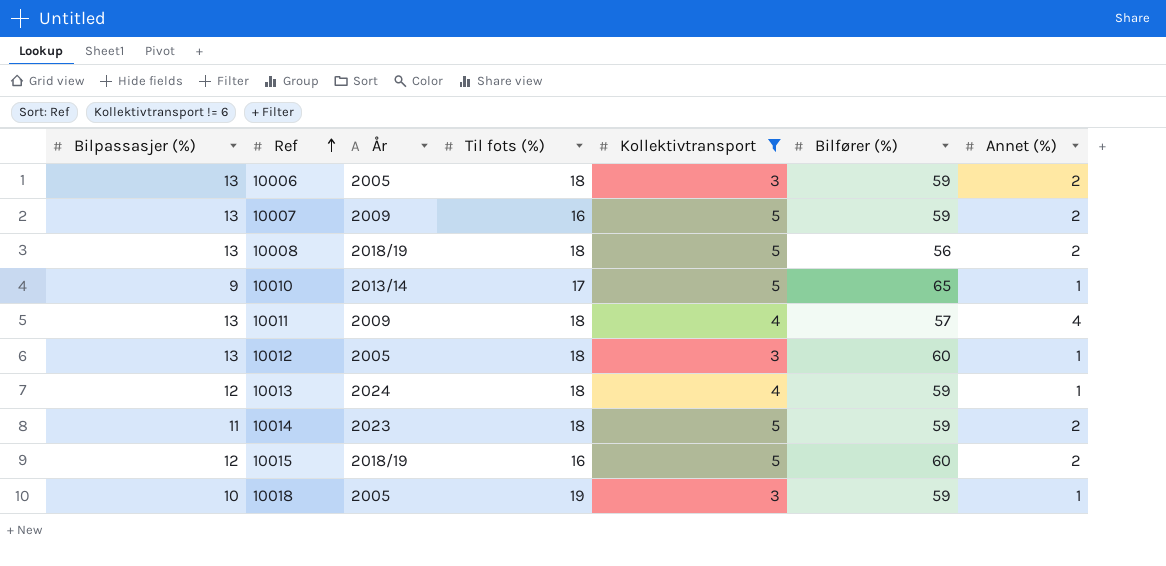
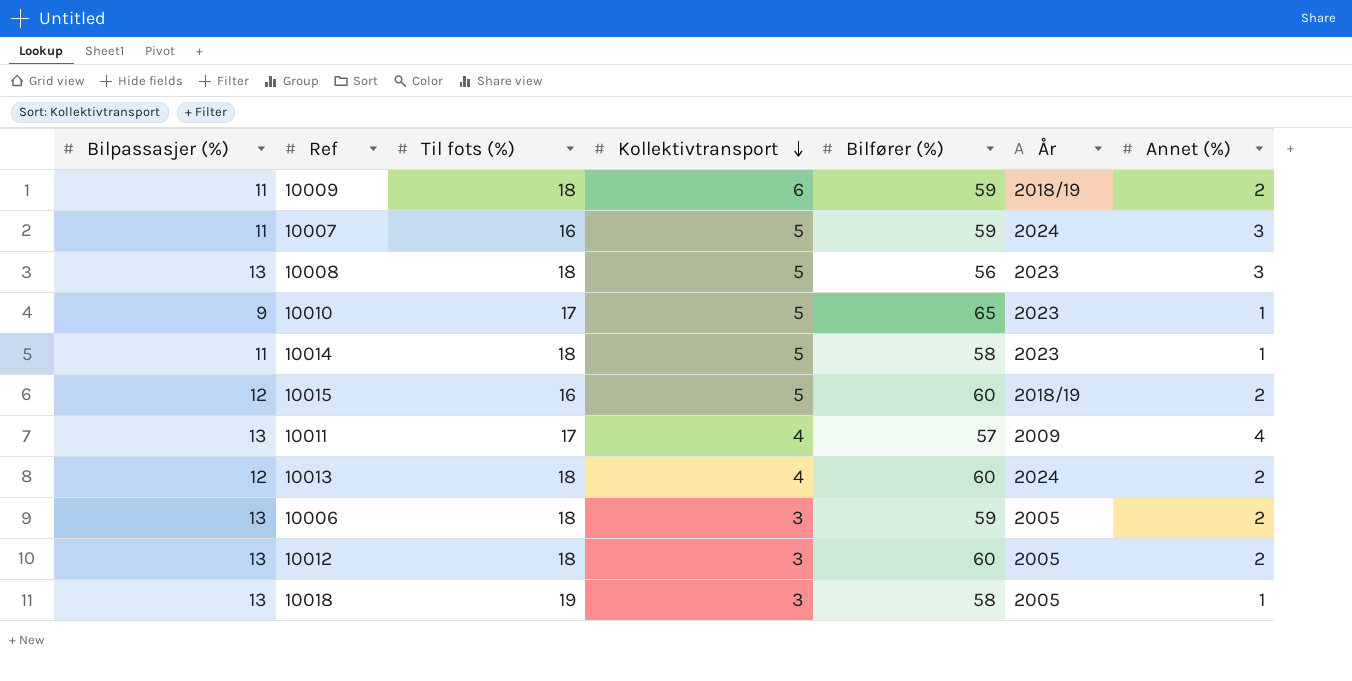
filter: Kollektivtransport != 6 -> none
row order: Ref ascending -> Kollektivtransport descending
column År | position: 3 -> 6
10007 | Bilpassasjer (%): 13 -> 11
10007 | År: 2009 -> 2024
10007 | Annet (%): 2 -> 3
10008 | År: 2018/19 -> 2023
10008 | Annet (%): 2 -> 3
10010 | År: 2013/14 -> 2023
10014 | Bilfører (%): 59 -> 58
10014 | Annet (%): 2 -> 1
10011 | Til fots (%): 18 -> 17
10013 | Bilfører (%): 59 -> 60
10013 | Annet (%): 1 -> 2
10012 | Annet (%): 1 -> 2
10018 | Bilpassasjer (%): 10 -> 13
10018 | Bilfører (%): 59 -> 58

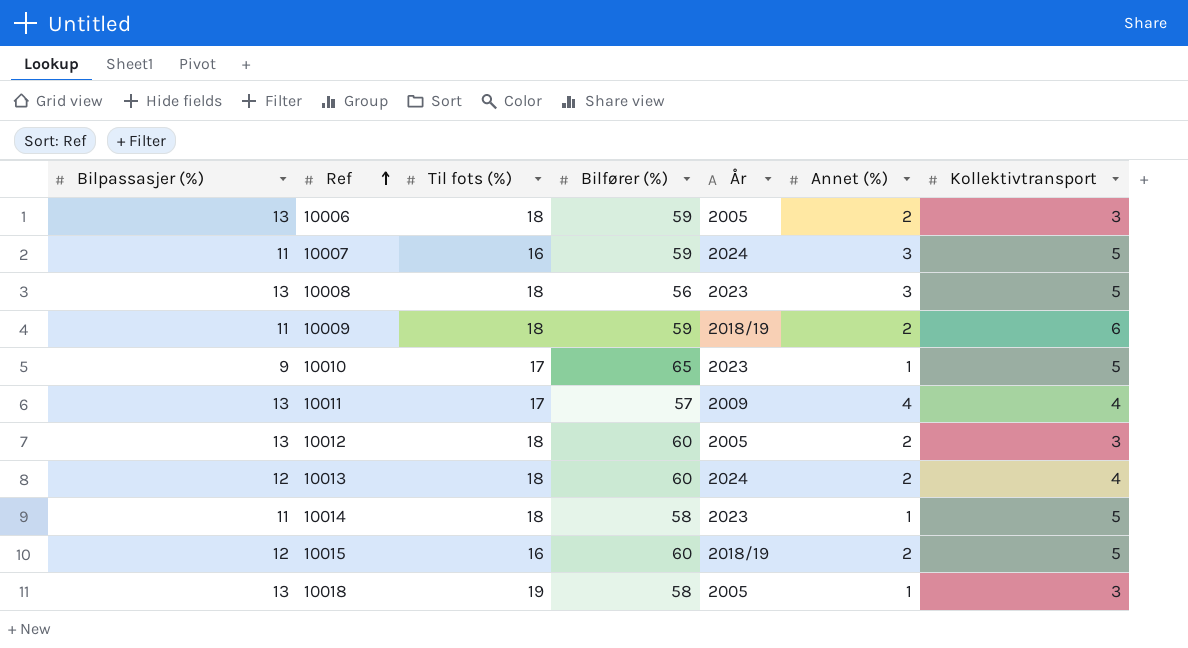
row order: Kollektivtransport descending -> Ref ascending
column Kollektivtransport | position: 4 -> 7

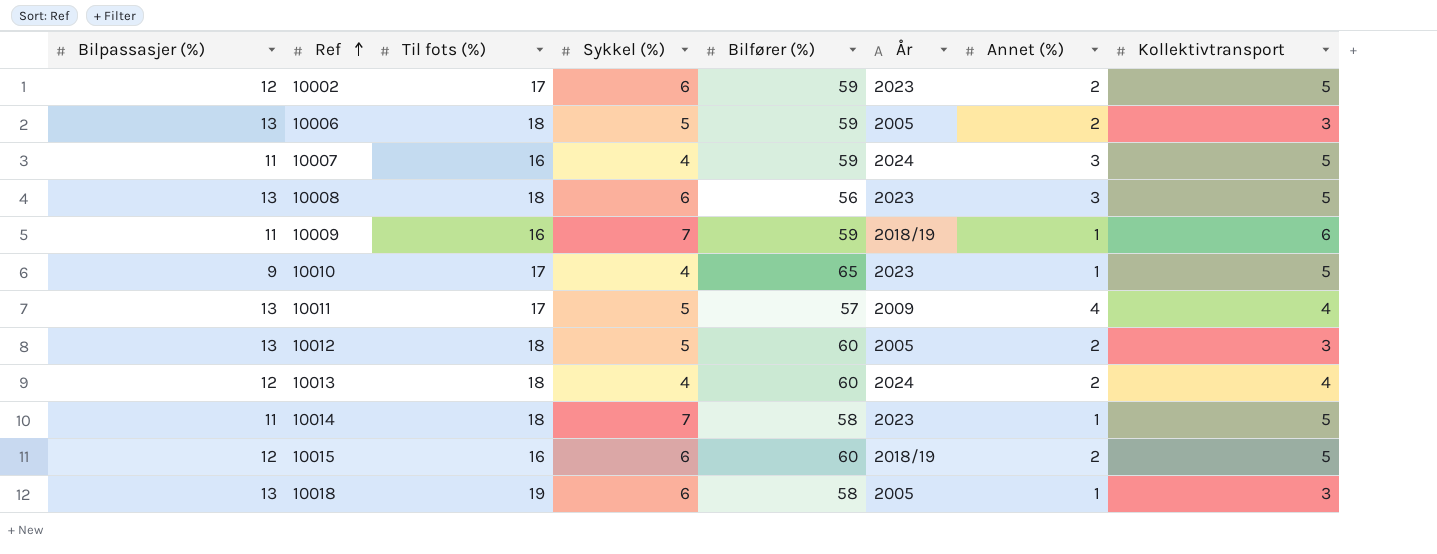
column Sykkel (%) | position: none -> 4
row 10002: none -> 12 | 17 | 6 | 59 | 2023 | 2 | 5
10009 | Til fots (%): 18 -> 16
10009 | Annet (%): 2 -> 1

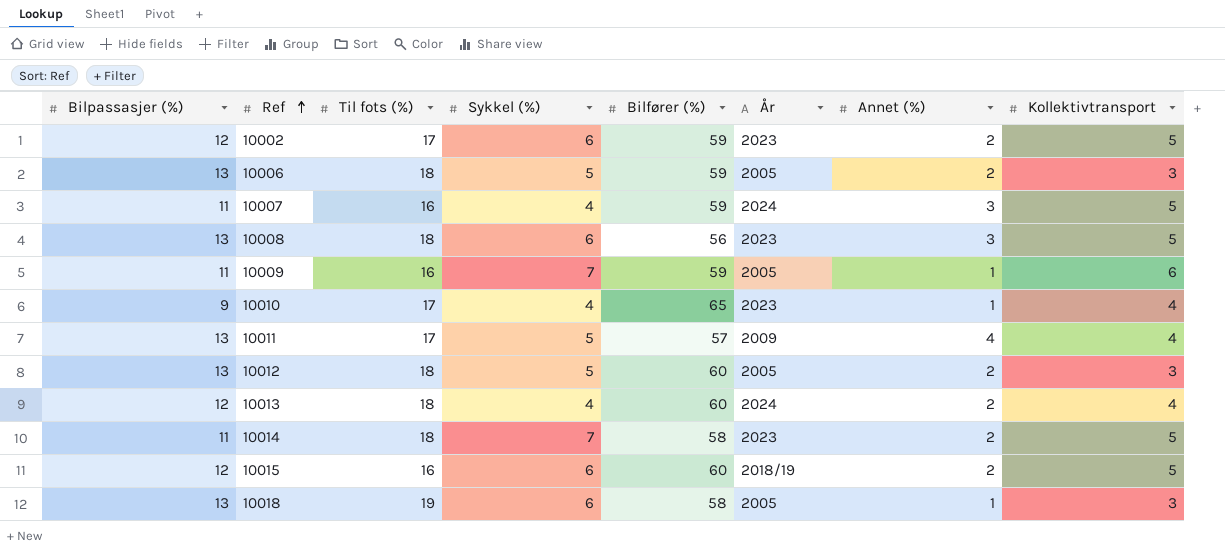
10009 | År: 2018/19 -> 2005
10010 | Kollektivtransport: 5 -> 4
10014 | Annet (%): 1 -> 2

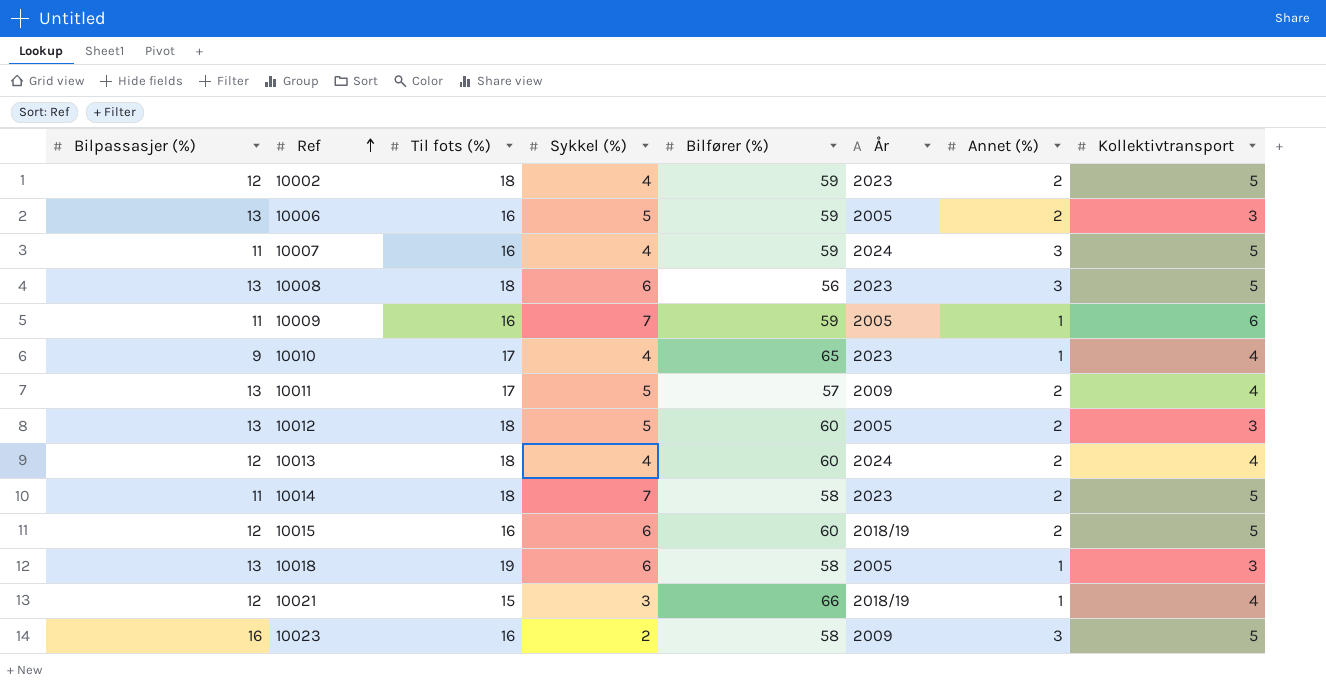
10002 | Til fots (%): 17 -> 18
10002 | Sykkel (%): 6 -> 4
10006 | Til fots (%): 18 -> 16
10011 | Annet (%): 4 -> 2
row 10021: none -> 12 | 15 | 3 | 66 | 2018/19 | 1 | 4
row 10023: none -> 16 | 16 | 2 | 58 | 2009 | 3 | 5

